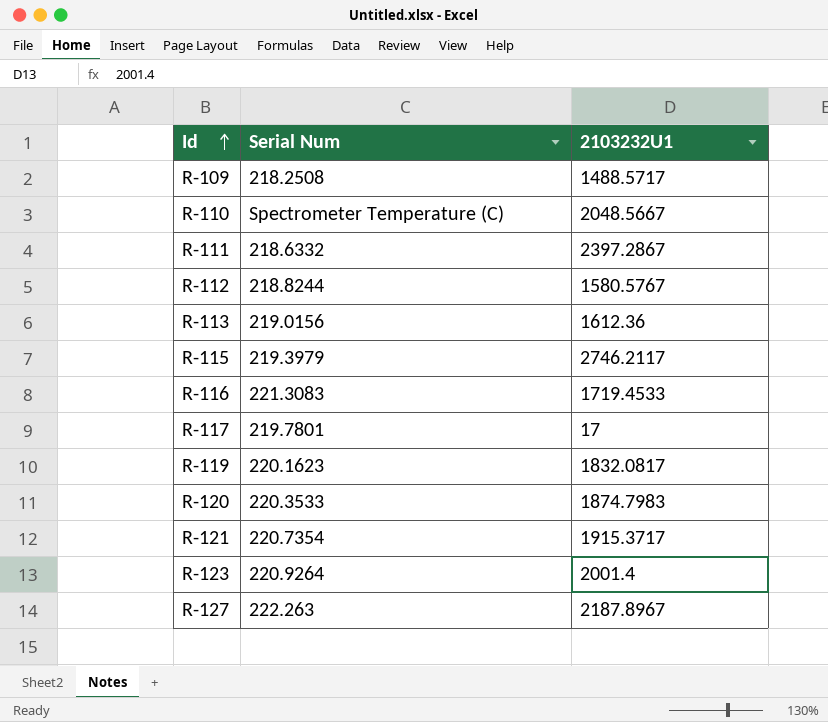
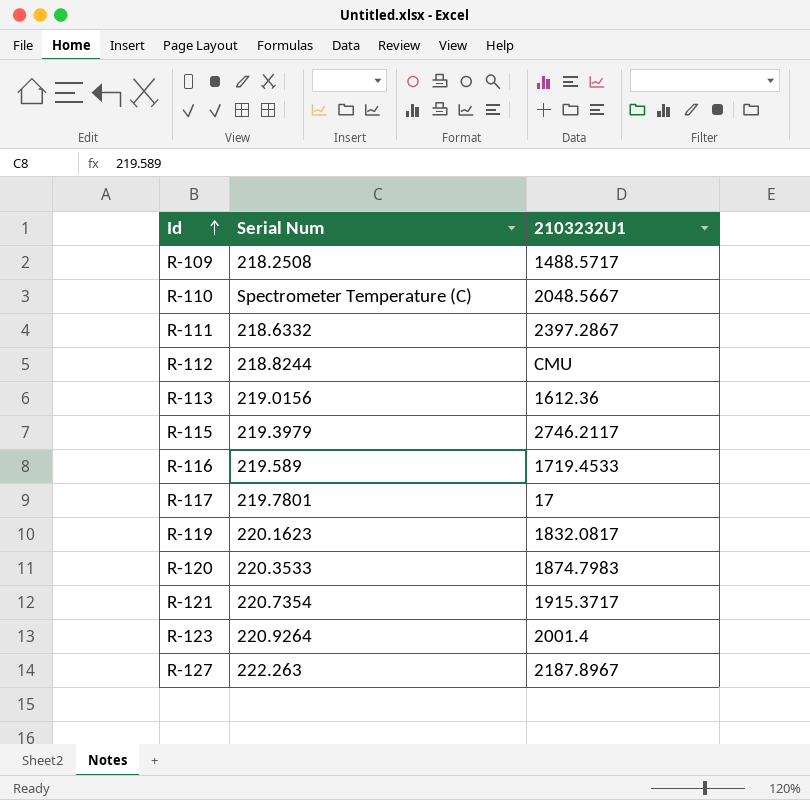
R-112 | 2103232U1: 1580.5767 -> CMU
R-116 | Serial Num: 221.3083 -> 219.589

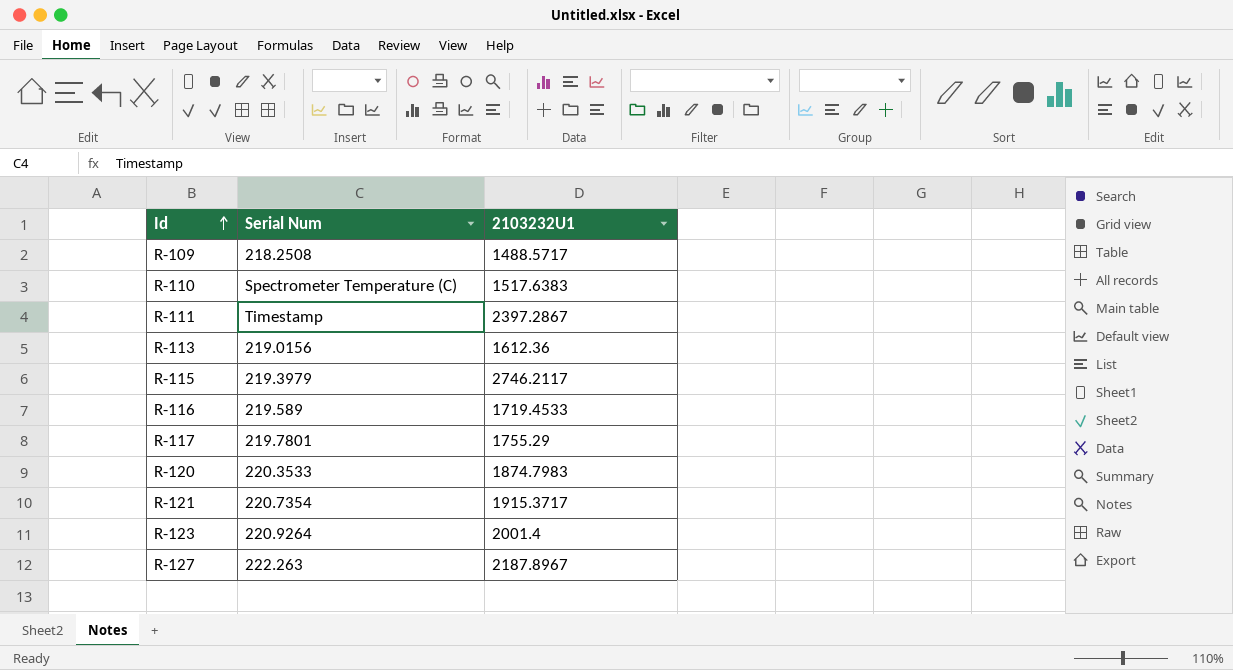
row R-112: 218.8244 | CMU -> none
row R-119: 220.1623 | 1832.0817 -> none
R-110 | 2103232U1: 2048.5667 -> 1517.6383
R-111 | Serial Num: 218.6332 -> Timestamp
R-117 | 2103232U1: 17 -> 1755.29

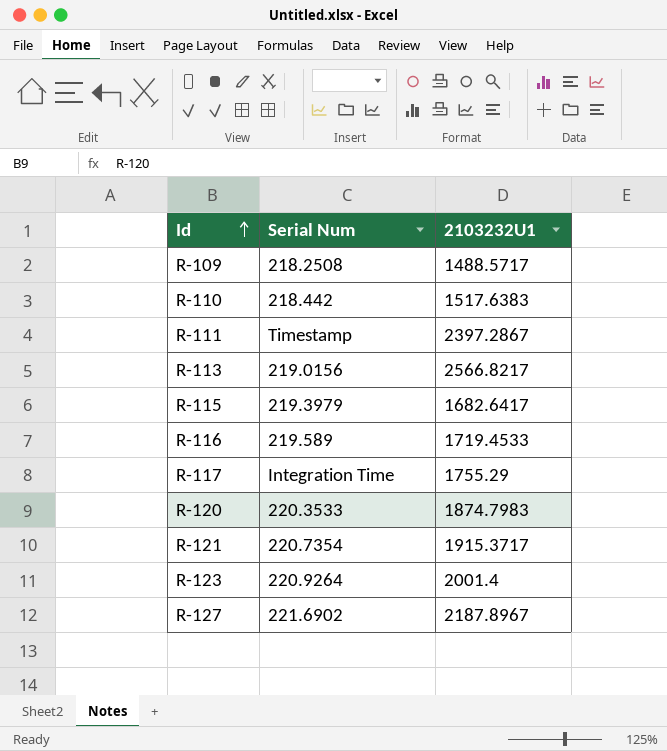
R-110 | Serial Num: Spectrometer Temperature (C) -> 218.442
R-113 | 2103232U1: 1612.36 -> 2566.8217
R-115 | 2103232U1: 2746.2117 -> 1682.6417
R-117 | Serial Num: 219.7801 -> Integration Time
R-127 | Serial Num: 222.263 -> 221.6902

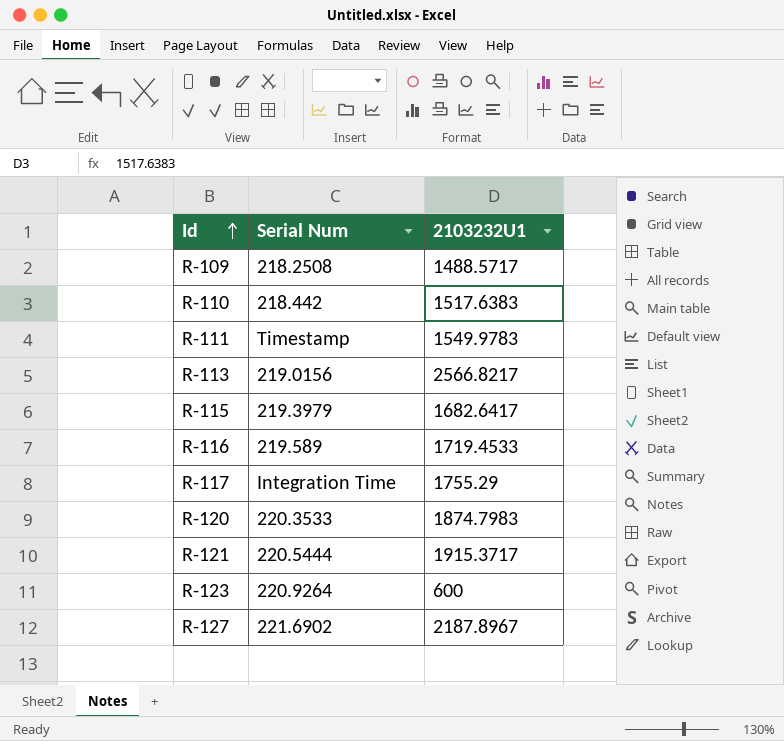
R-111 | 2103232U1: 2397.2867 -> 1549.9783
R-121 | Serial Num: 220.7354 -> 220.5444
R-123 | 2103232U1: 2001.4 -> 600

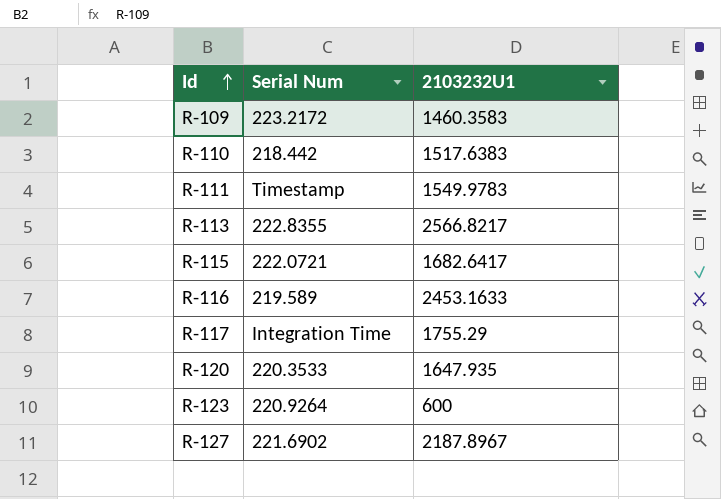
row R-121: 220.5444 | 1915.3717 -> none
R-109 | Serial Num: 218.2508 -> 223.2172
R-109 | 2103232U1: 1488.5717 -> 1460.3583
R-113 | Serial Num: 219.0156 -> 222.8355
R-115 | Serial Num: 219.3979 -> 222.0721
R-116 | 2103232U1: 1719.4533 -> 2453.1633
R-120 | 2103232U1: 1874.7983 -> 1647.935

